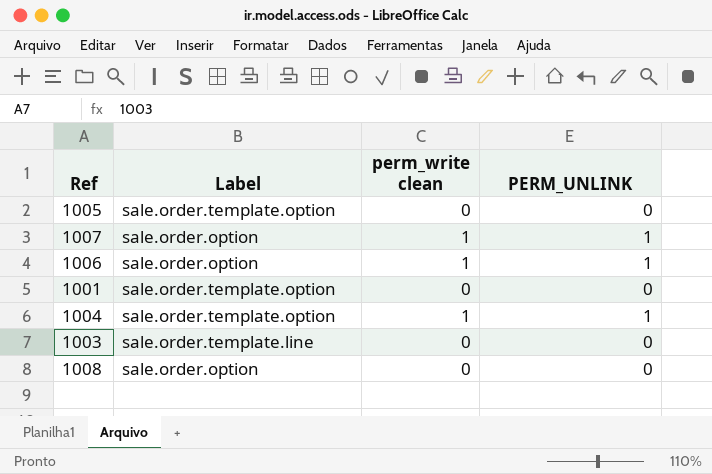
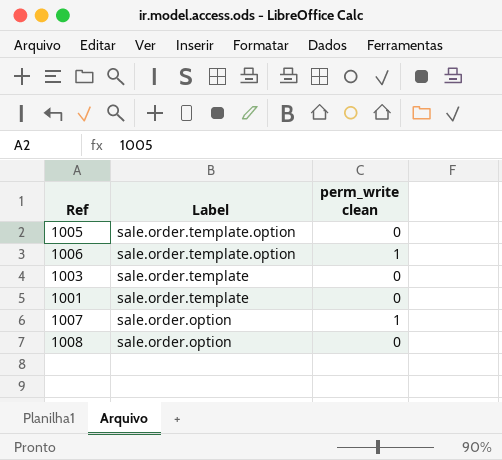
row order: none -> Label descending
column PERM_UNLINK | position: 4 -> none
row 1004: sale.order.template.option | 1 | 1 -> none
1006 | Label: sale.order.option -> sale.order.template.option
1003 | Label: sale.order.template.line -> sale.order.template
1001 | Label: sale.order.template.option -> sale.order.template

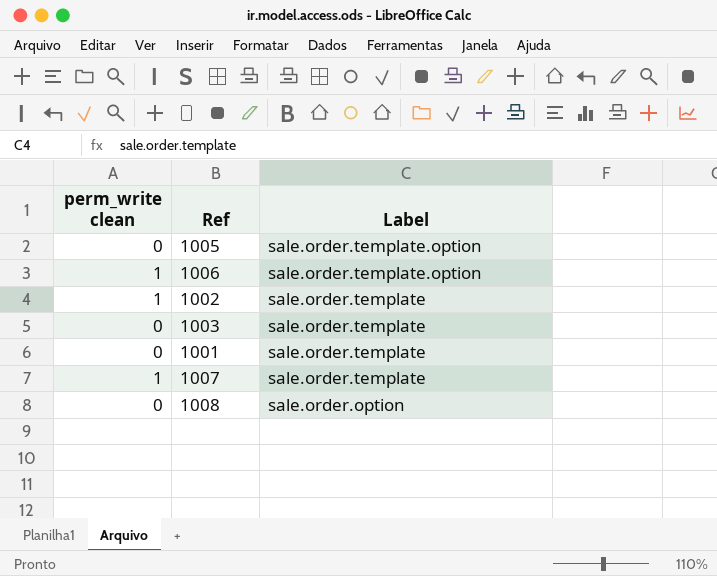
column perm_write clean | position: 3 -> 1
row 1002: none -> 1 | sale.order.template
1007 | Label: sale.order.option -> sale.order.template

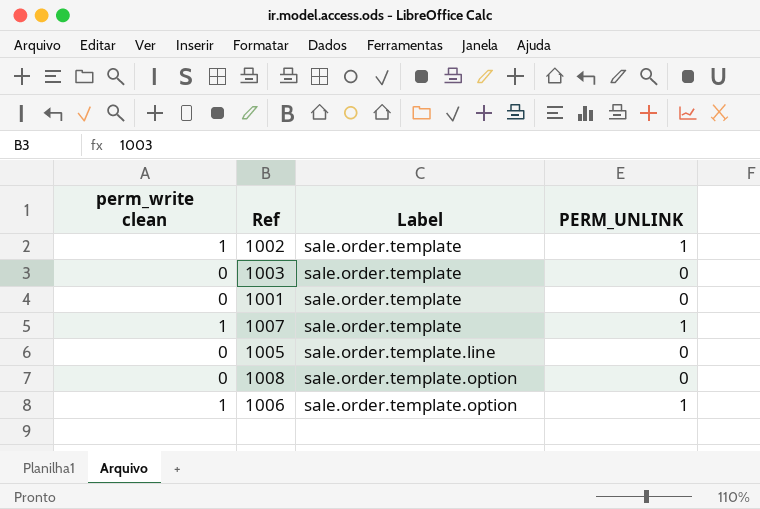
row order: Label descending -> Label ascending
column PERM_UNLINK | position: none -> 4
1005 | Label: sale.order.template.option -> sale.order.template.line
1008 | Label: sale.order.option -> sale.order.template.option

